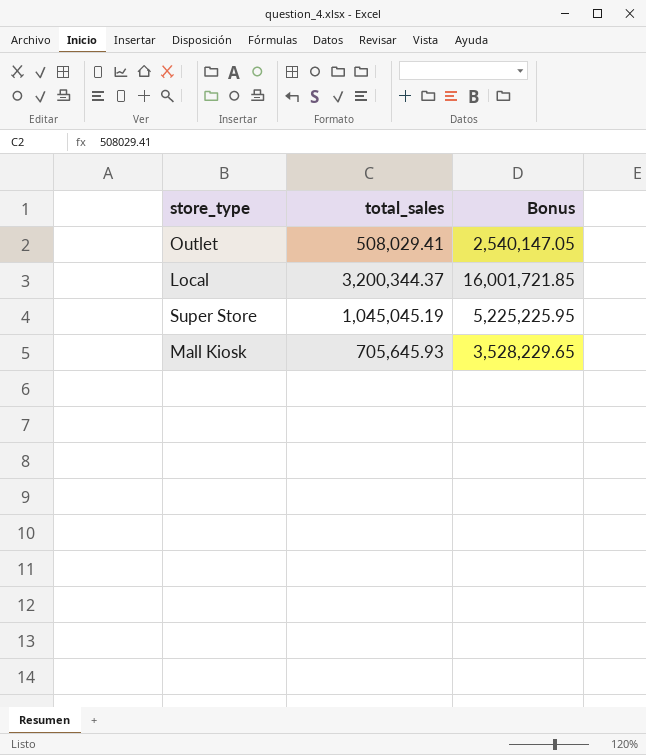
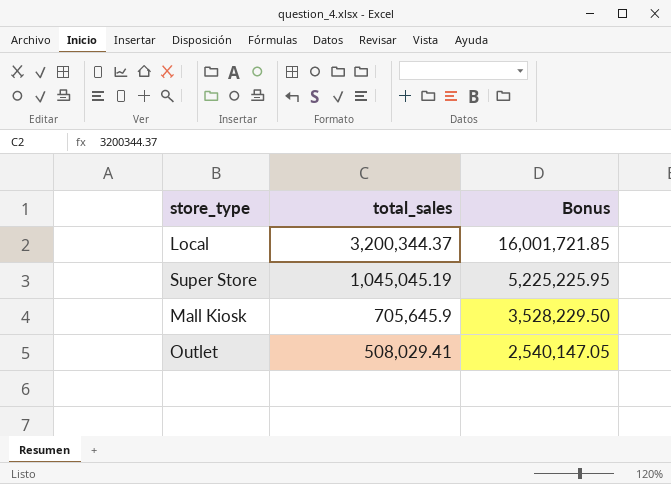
row order: none -> total_sales descending
Mall Kiosk | total_sales: 705,645.93 -> 705,645.9
Mall Kiosk | Bonus: 3,528,229.65 -> 3,528,229.50

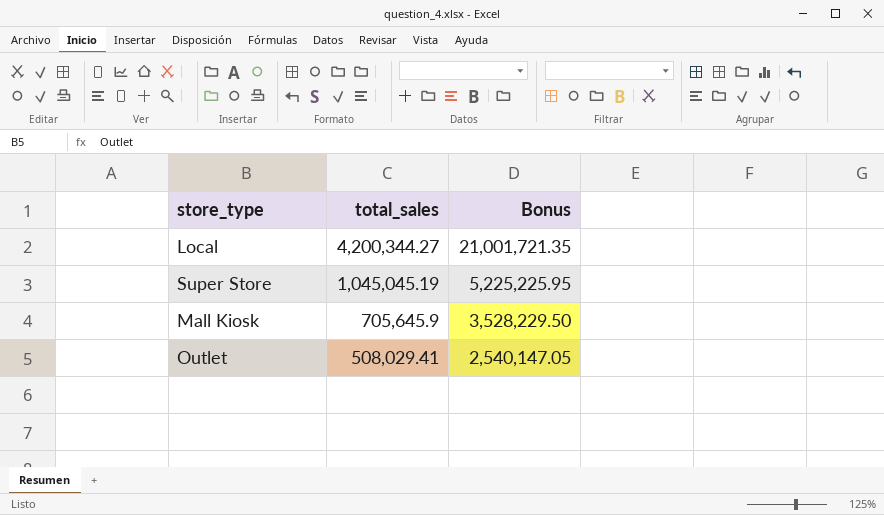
Local | total_sales: 3,200,344.37 -> 4,200,344.27
Local | Bonus: 16,001,721.85 -> 21,001,721.35

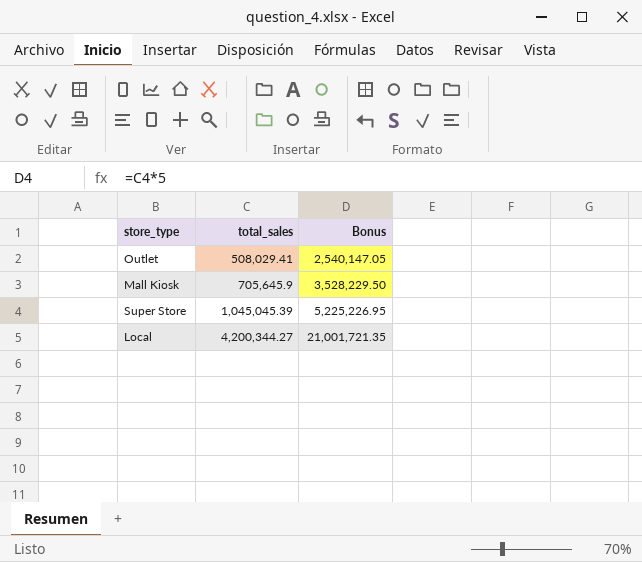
row order: total_sales descending -> total_sales ascending
Super Store | total_sales: 1,045,045.19 -> 1,045,045.39
Super Store | Bonus: 5,225,225.95 -> 5,225,226.95

